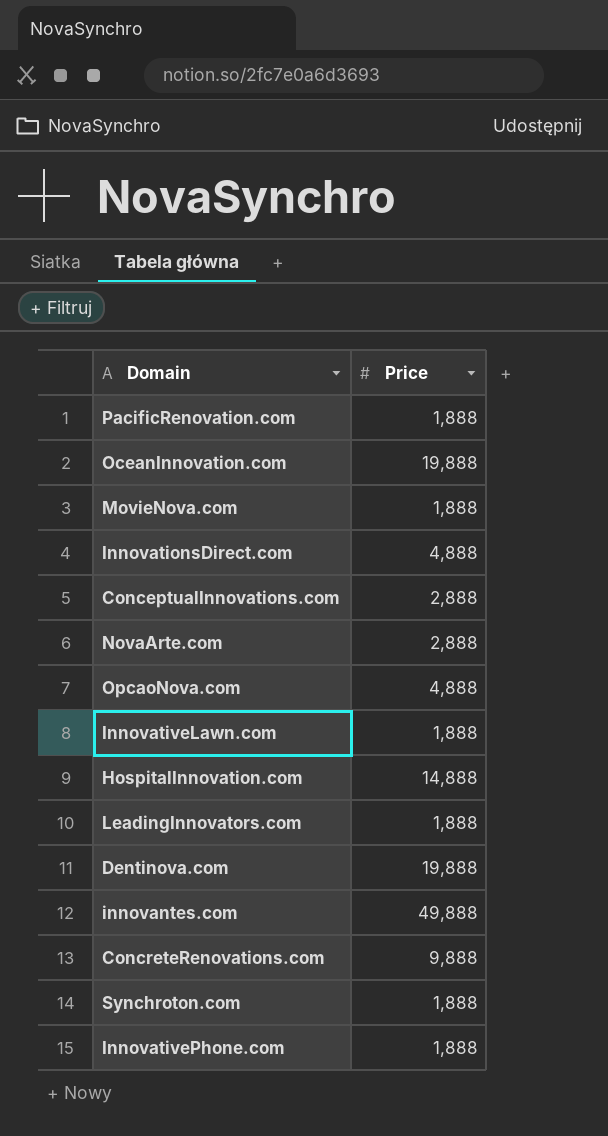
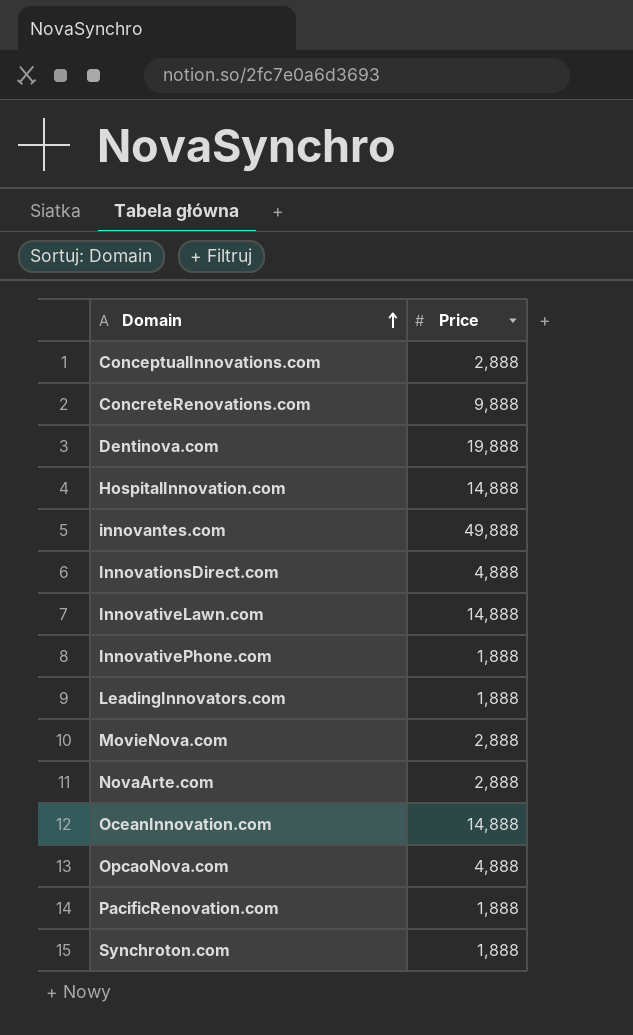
row order: none -> Domain ascending
InnovativeLawn.com | Price: 1,888 -> 14,888
MovieNova.com | Price: 1,888 -> 2,888
OceanInnovation.com | Price: 19,888 -> 14,888

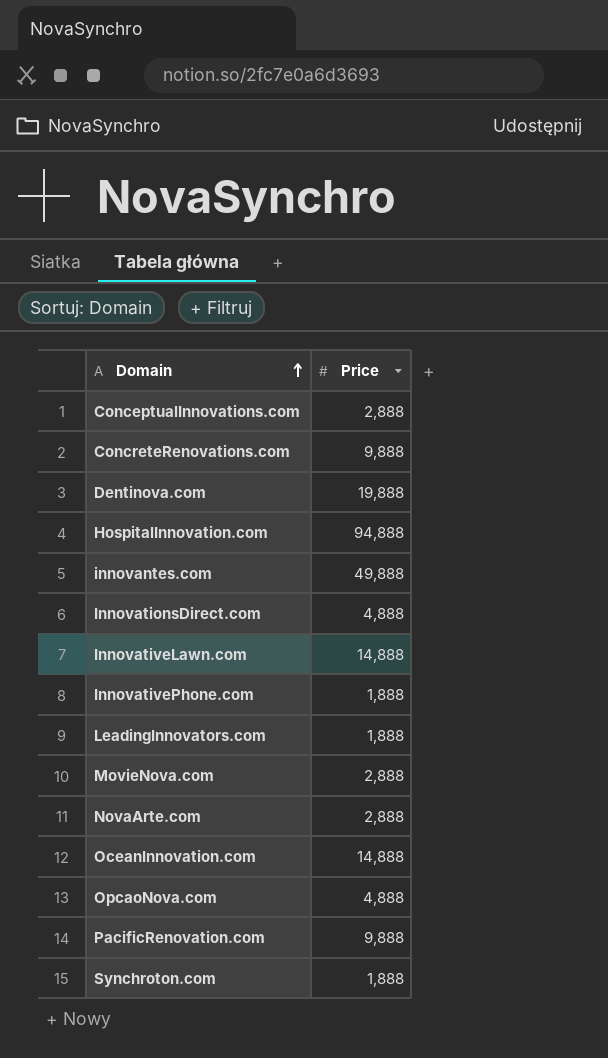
HospitalInnovation.com | Price: 14,888 -> 94,888
PacificRenovation.com | Price: 1,888 -> 9,888

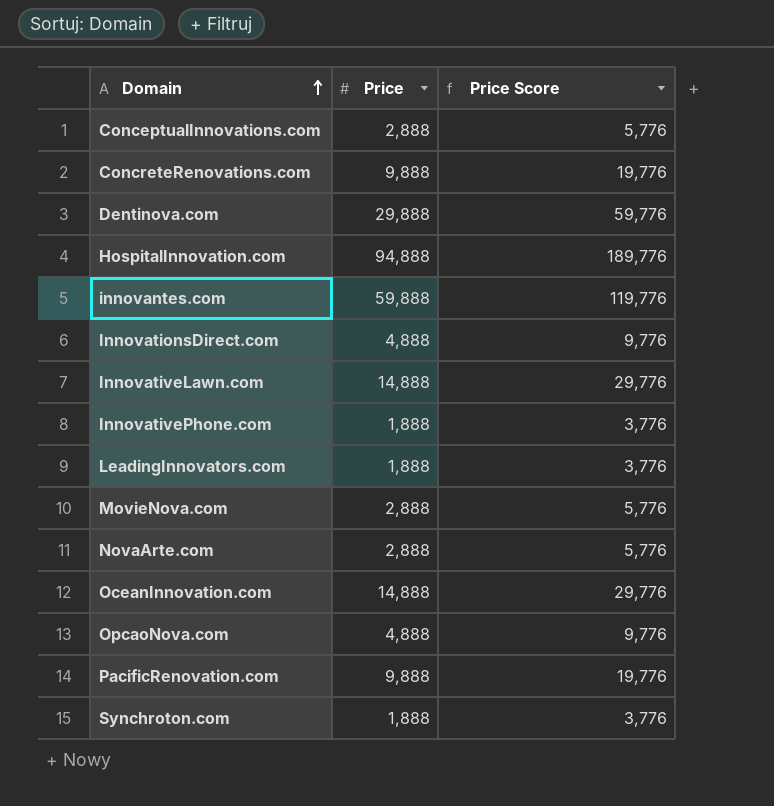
column Price Score | formula: none -> [Price] * 2
Dentinova.com | Price: 19,888 -> 29,888
innovantes.com | Price: 49,888 -> 59,888

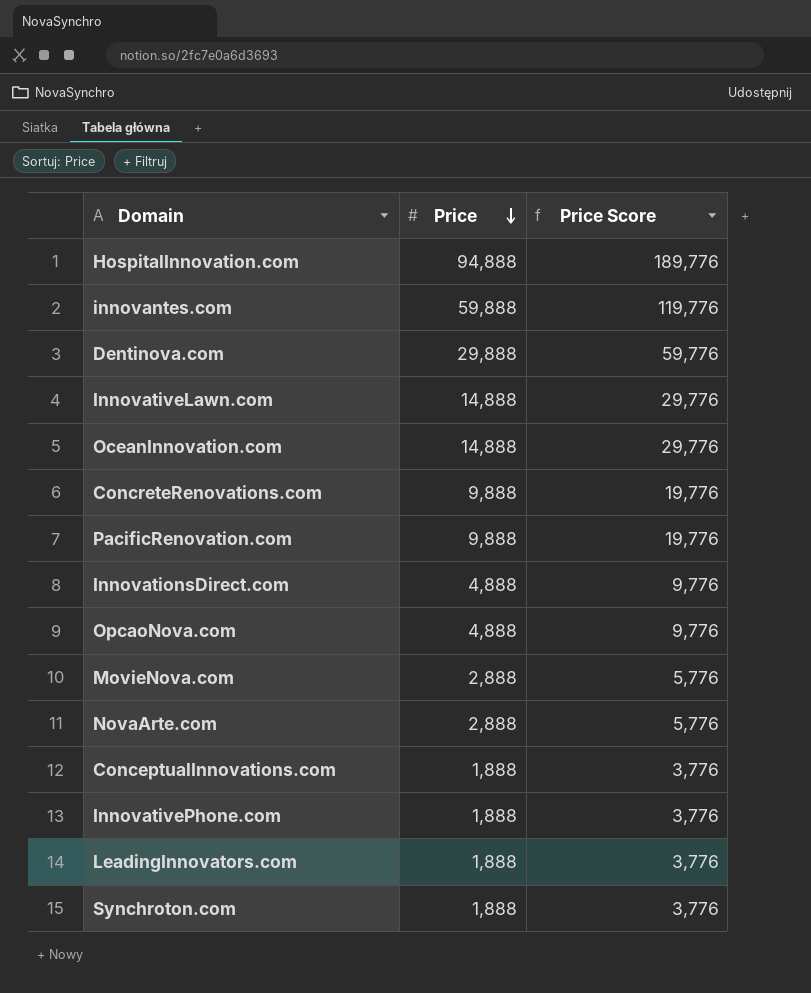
row order: Domain ascending -> Price descending
ConceptualInnovations.com | Price: 2,888 -> 1,888
ConceptualInnovations.com | Price Score: 5,776 -> 3,776

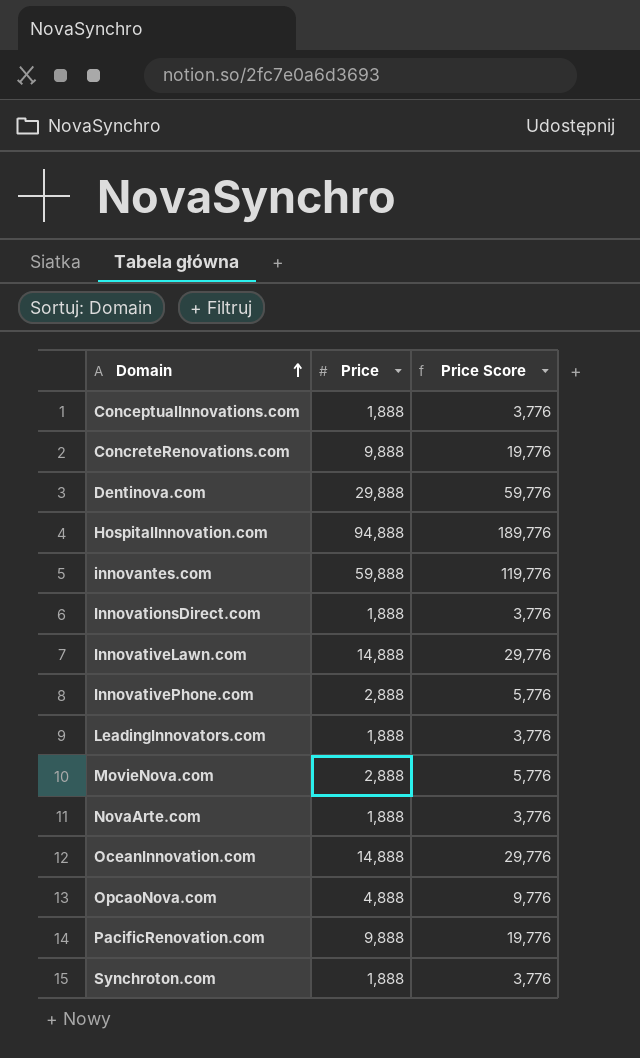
row order: Price descending -> Domain ascending
InnovationsDirect.com | Price: 4,888 -> 1,888
InnovationsDirect.com | Price Score: 9,776 -> 3,776
InnovativePhone.com | Price: 1,888 -> 2,888
InnovativePhone.com | Price Score: 3,776 -> 5,776
NovaArte.com | Price: 2,888 -> 1,888
NovaArte.com | Price Score: 5,776 -> 3,776

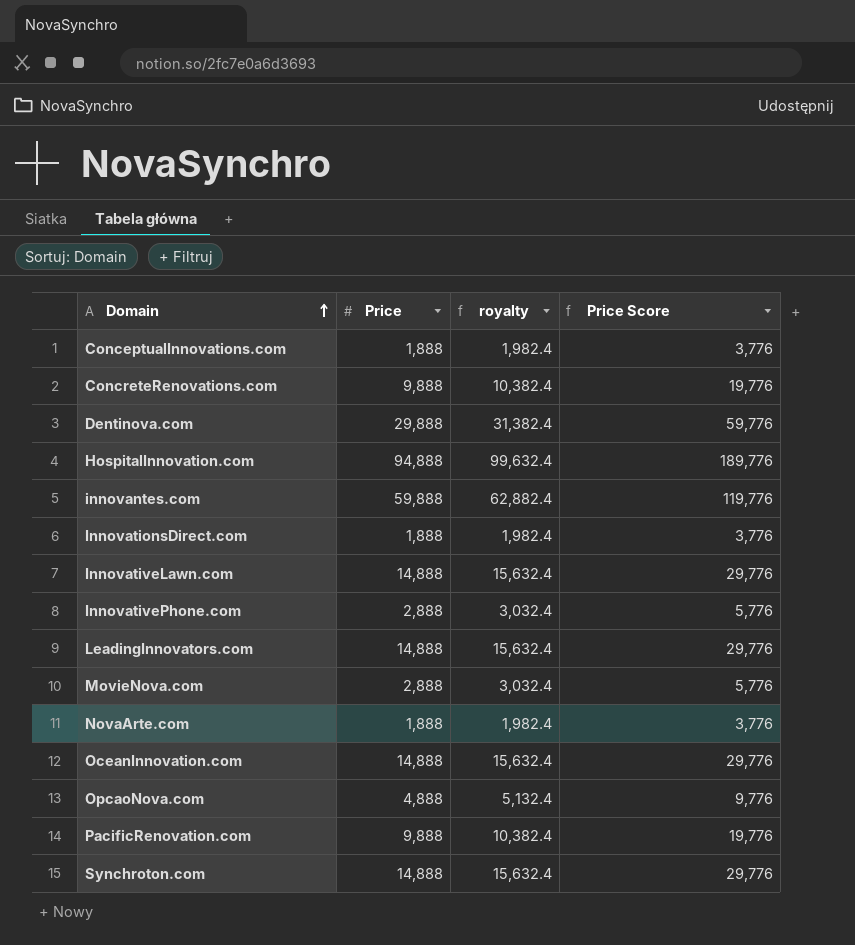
column royalty | formula: none -> [Price] * 1.05
LeadingInnovators.com | Price: 1,888 -> 14,888
LeadingInnovators.com | Price Score: 3,776 -> 29,776
Synchroton.com | Price: 1,888 -> 14,888
Synchroton.com | Price Score: 3,776 -> 29,776

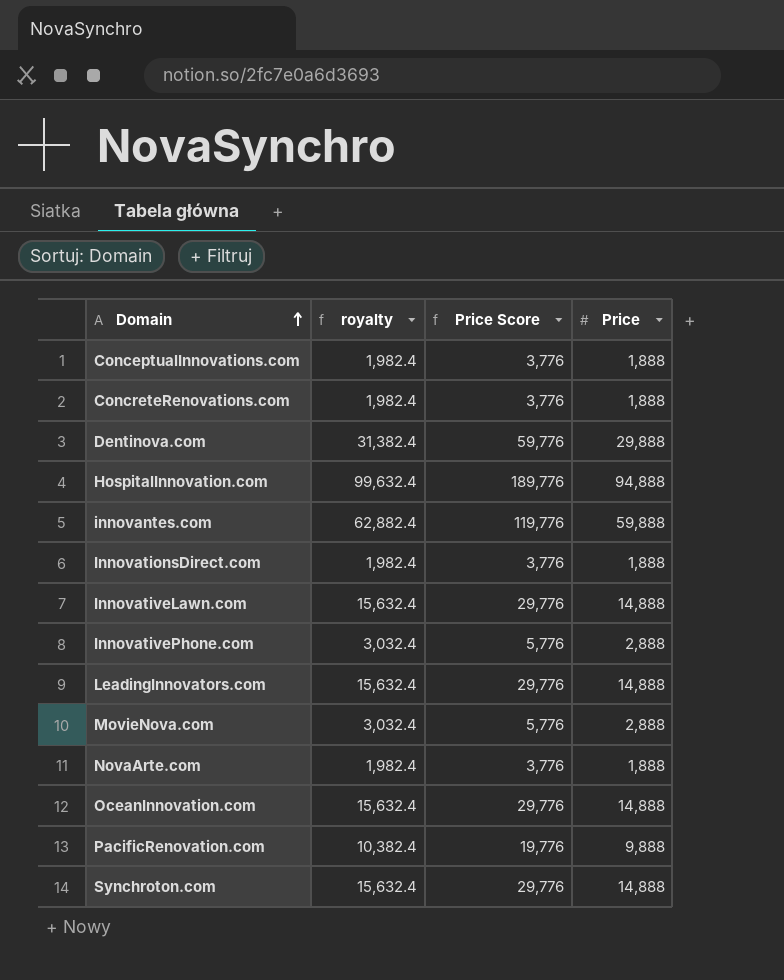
column Price | position: 2 -> 4
row OpcaoNova.com: 4,888 | 5,132.4 | 9,776 -> none
ConcreteRenovations.com | royalty: 10,382.4 -> 1,982.4
ConcreteRenovations.com | Price Score: 19,776 -> 3,776
ConcreteRenovations.com | Price: 9,888 -> 1,888

